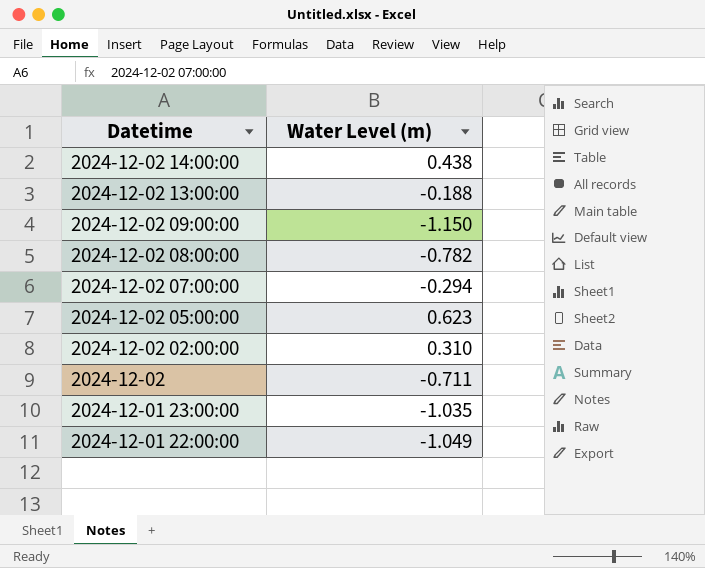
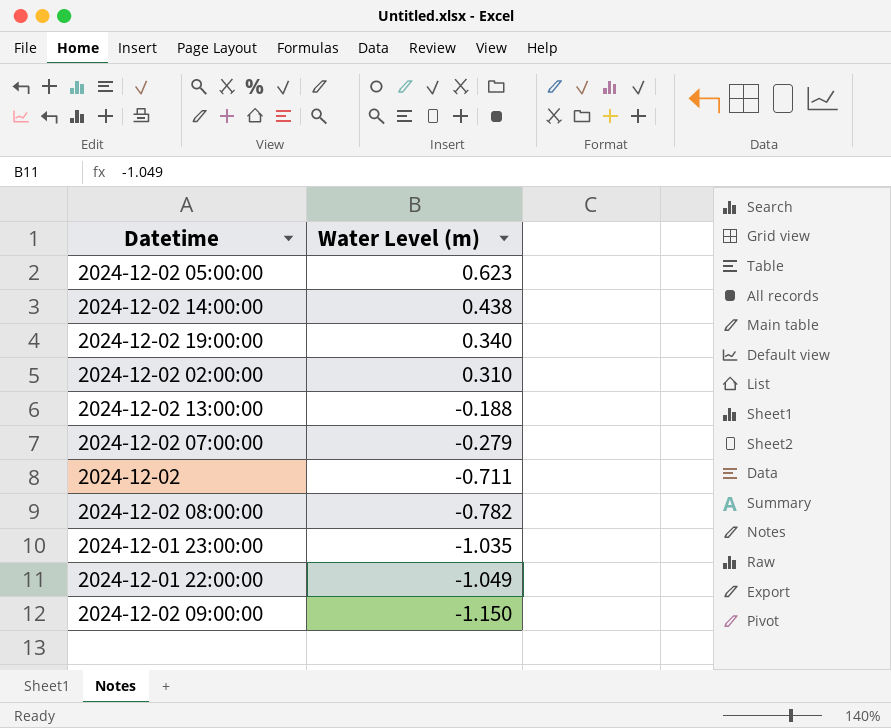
row order: Datetime descending -> Water Level (m) descending
row 2024-12-02 19:00:00: none -> 0.340
2024-12-02 07:00:00 | Water Level (m): -0.294 -> -0.279

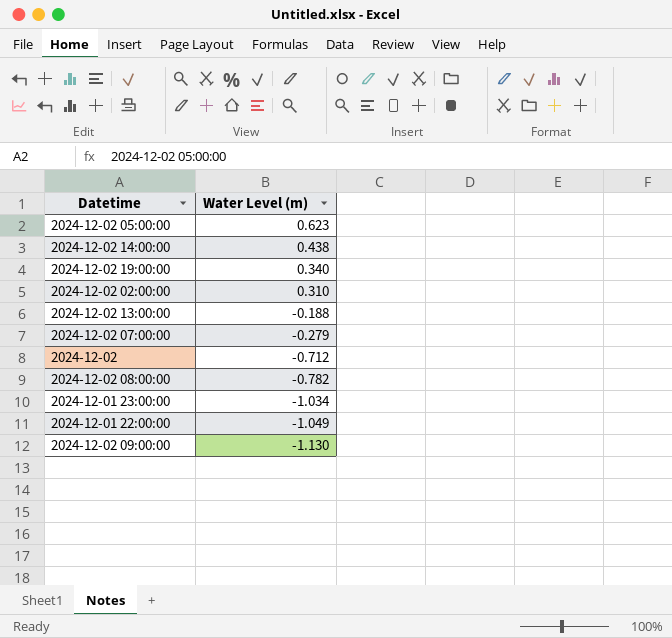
2024-12-02 | Water Level (m): -0.711 -> -0.712
2024-12-01 23:00:00 | Water Level (m): -1.035 -> -1.034
2024-12-02 09:00:00 | Water Level (m): -1.150 -> -1.130

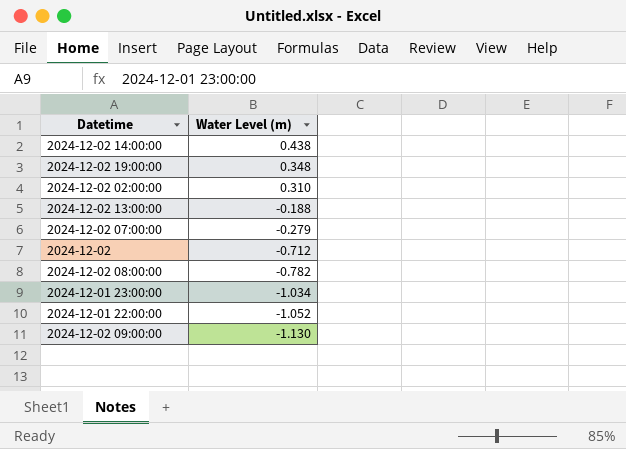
row 2024-12-02 05:00:00: 0.623 -> none
2024-12-02 19:00:00 | Water Level (m): 0.340 -> 0.348
2024-12-01 22:00:00 | Water Level (m): -1.049 -> -1.052

